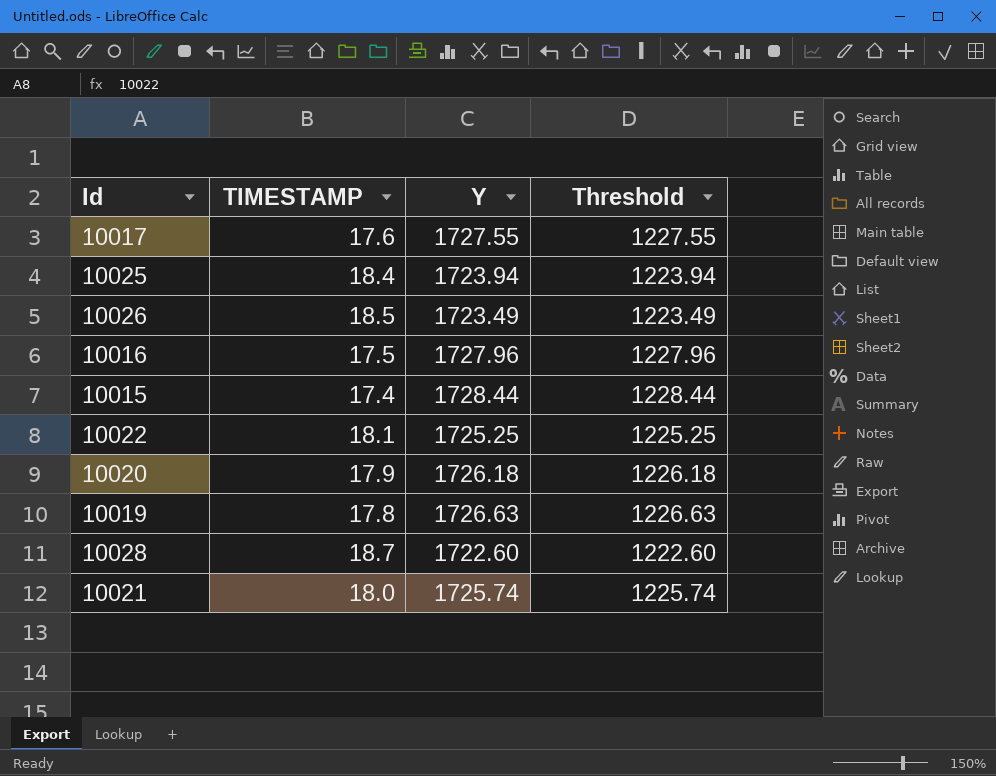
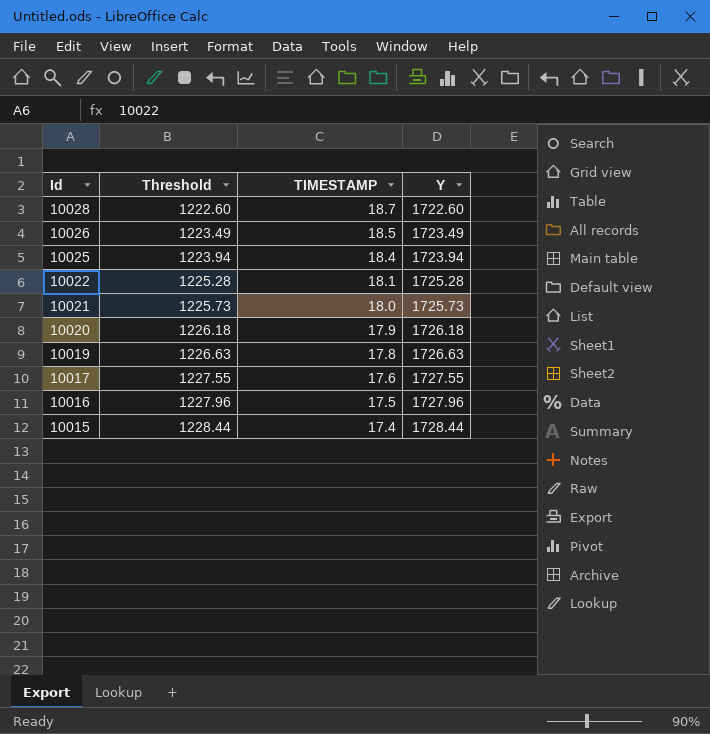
row order: none -> Id descending
column Threshold | position: 4 -> 2
10022 | Threshold: 1225.25 -> 1225.28
10022 | Y: 1725.25 -> 1725.28
10021 | Threshold: 1225.74 -> 1225.73
10021 | Y: 1725.74 -> 1725.73

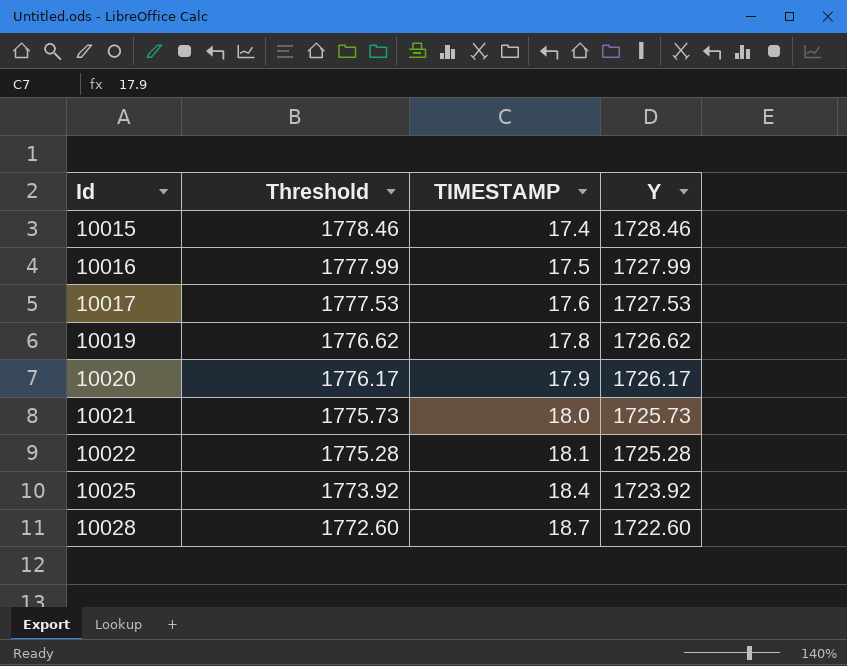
row order: Id descending -> Id ascending
column Threshold | formula: [Y] - 500 -> [Y] + 50
row 10026: 1223.49 | 18.5 | 1723.49 -> none
10015 | Y: 1728.44 -> 1728.46
10016 | Y: 1727.96 -> 1727.99
10017 | Y: 1727.55 -> 1727.53
10019 | Y: 1726.63 -> 1726.62
10020 | Y: 1726.18 -> 1726.17
10025 | Y: 1723.94 -> 1723.92

